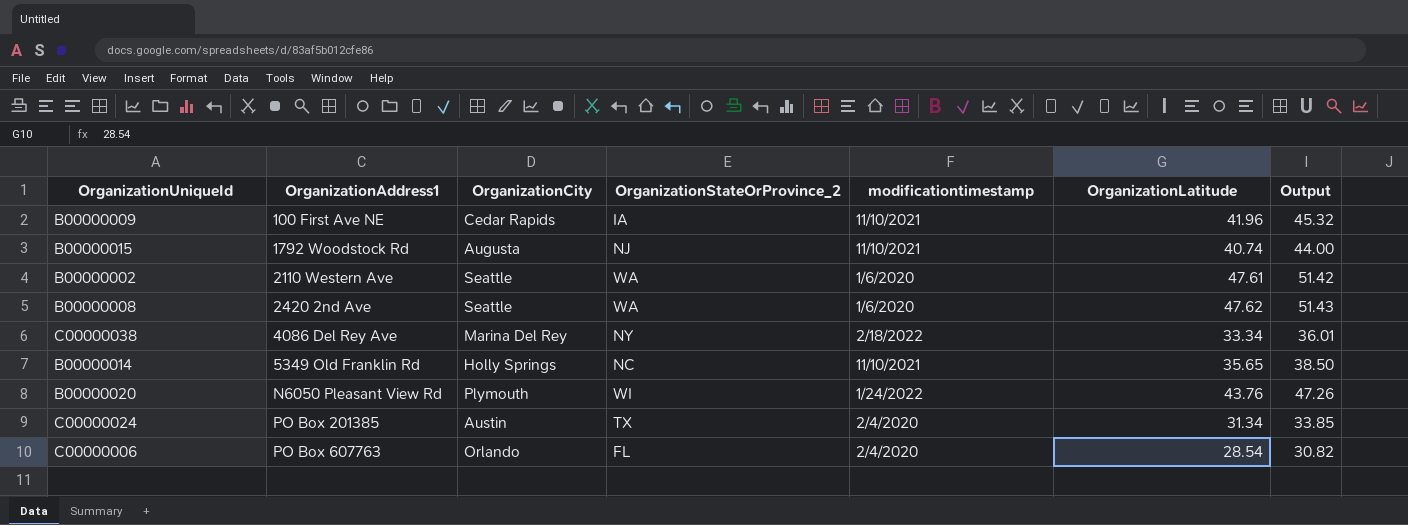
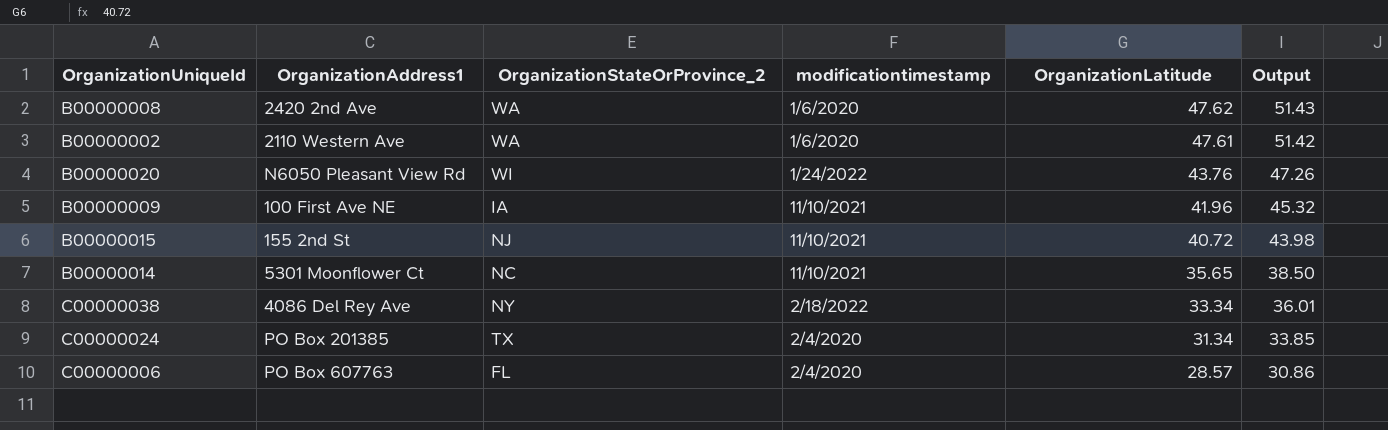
row order: OrganizationAddress1 ascending -> OrganizationLatitude descending
column OrganizationCity | position: 3 -> none
B00000015 | OrganizationAddress1: 1792 Woodstock Rd -> 155 2nd St
B00000015 | OrganizationLatitude: 40.74 -> 40.72
B00000015 | Output: 44.00 -> 43.98
B00000014 | OrganizationAddress1: 5349 Old Franklin Rd -> 5301 Moonflower Ct
C00000006 | OrganizationLatitude: 28.54 -> 28.57
C00000006 | Output: 30.82 -> 30.86

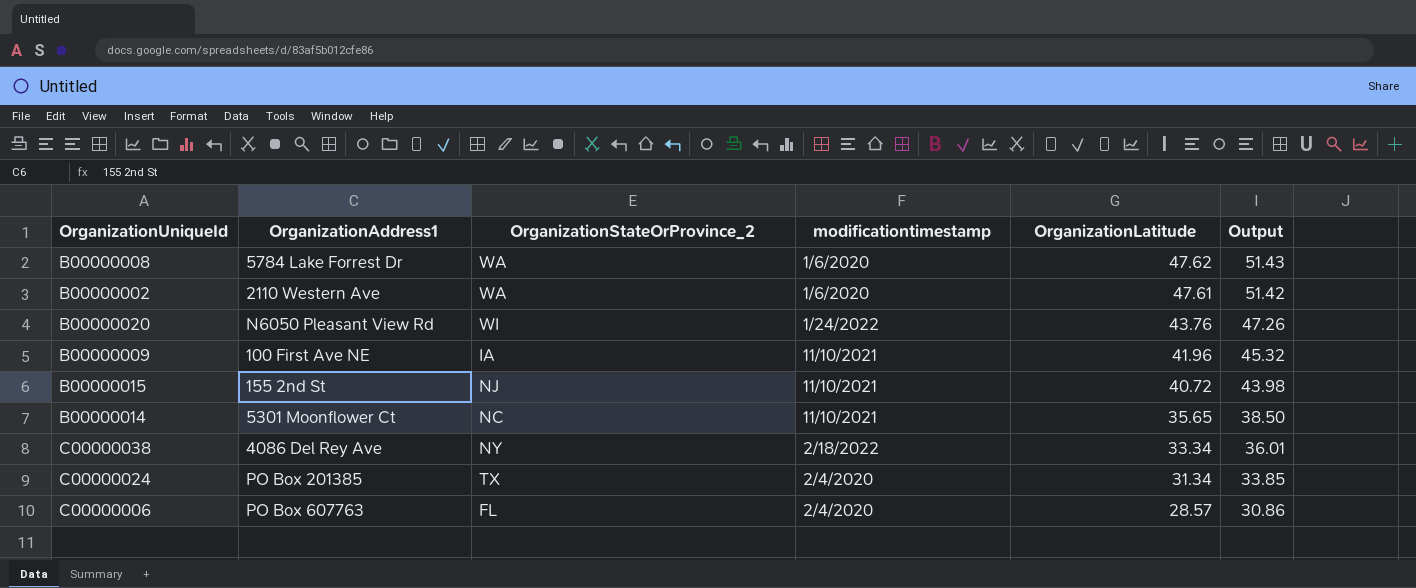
B00000008 | OrganizationAddress1: 2420 2nd Ave -> 5784 Lake Forrest Dr

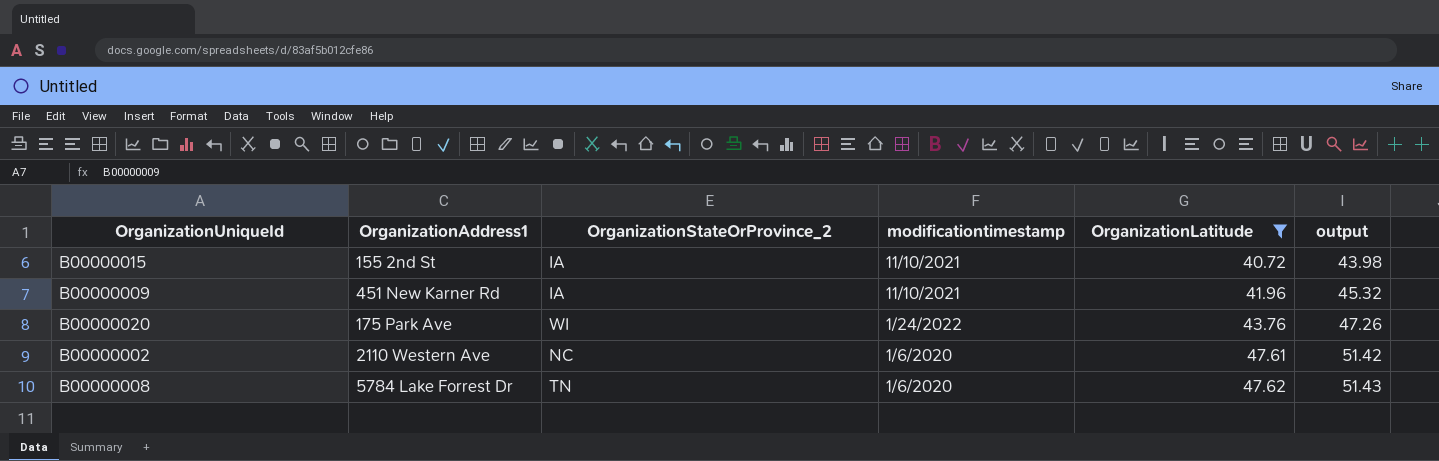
filter: none -> OrganizationLatitude >= 40.72
row order: OrganizationLatitude descending -> OrganizationLatitude ascending
column name: Output -> output
B00000015 | OrganizationStateOrProvince_2: NJ -> IA
B00000009 | OrganizationAddress1: 100 First Ave NE -> 451 New Karner Rd
B00000020 | OrganizationAddress1: N6050 Pleasant View Rd -> 175 Park Ave
B00000002 | OrganizationStateOrProvince_2: WA -> NC
B00000008 | OrganizationStateOrProvince_2: WA -> TN

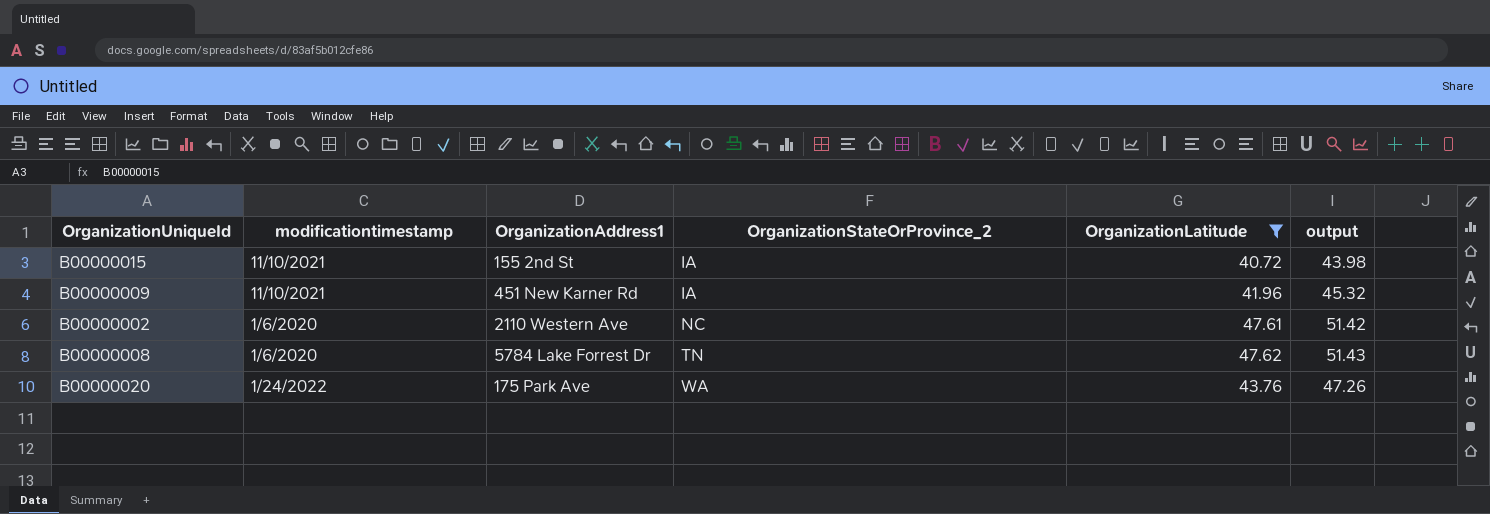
row order: OrganizationLatitude ascending -> OrganizationStateOrProvince_2 ascending
column modificationtimestamp | position: 4 -> 2
B00000020 | OrganizationStateOrProvince_2: WI -> WA

